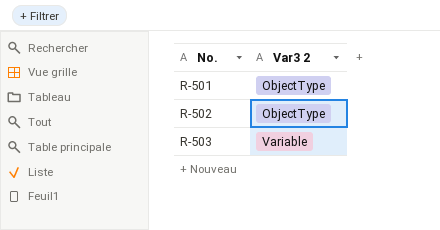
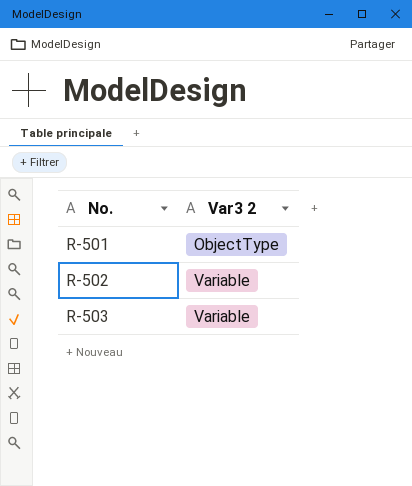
R-502 | Var3 2: ObjectType -> Variable

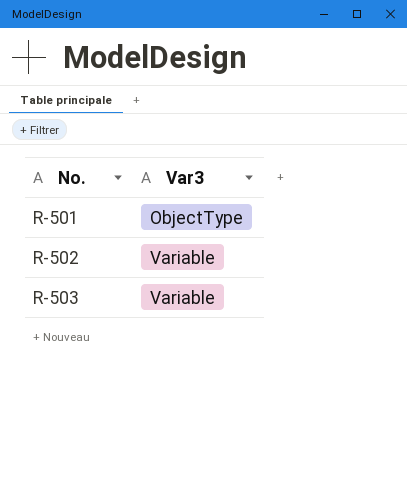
column name: Var3 2 -> Var3

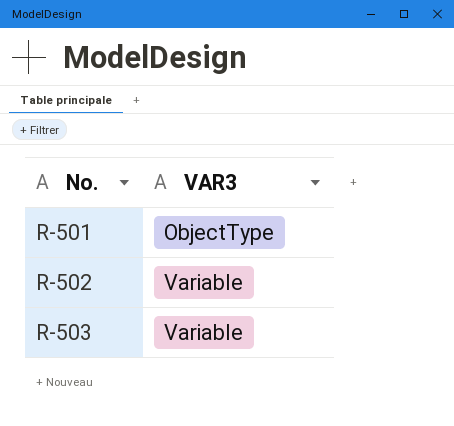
column name: Var3 -> VAR3

